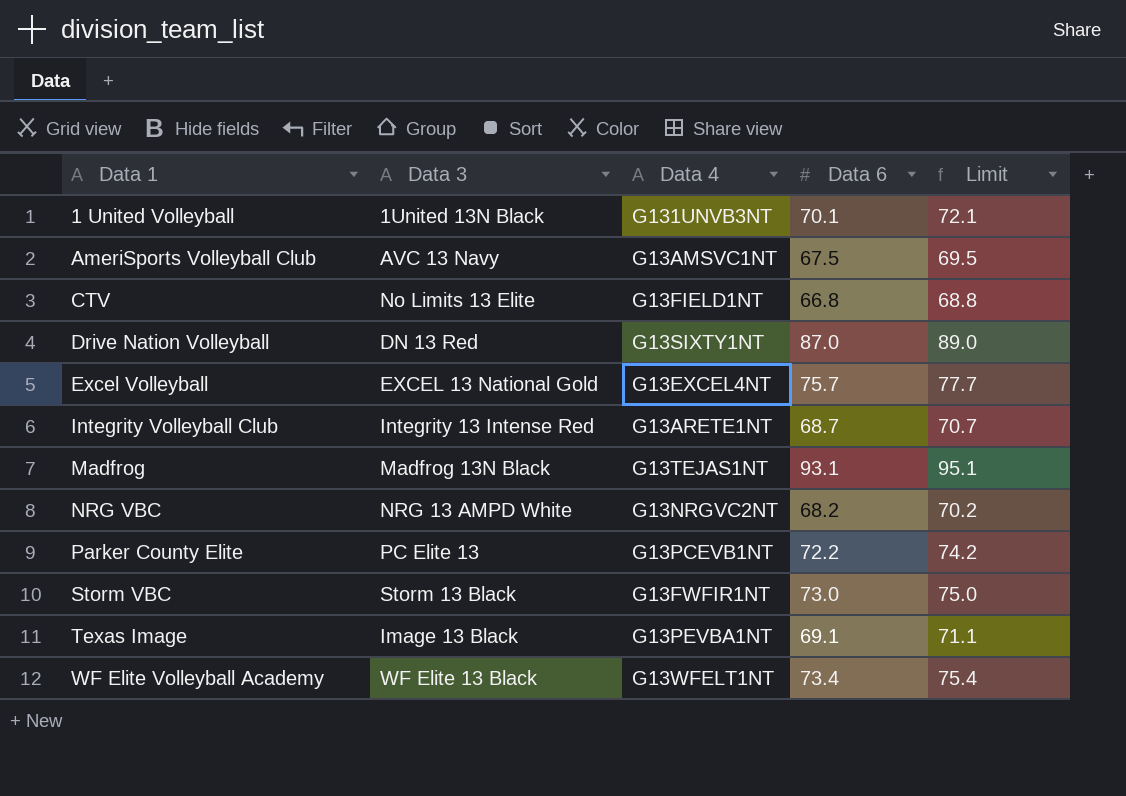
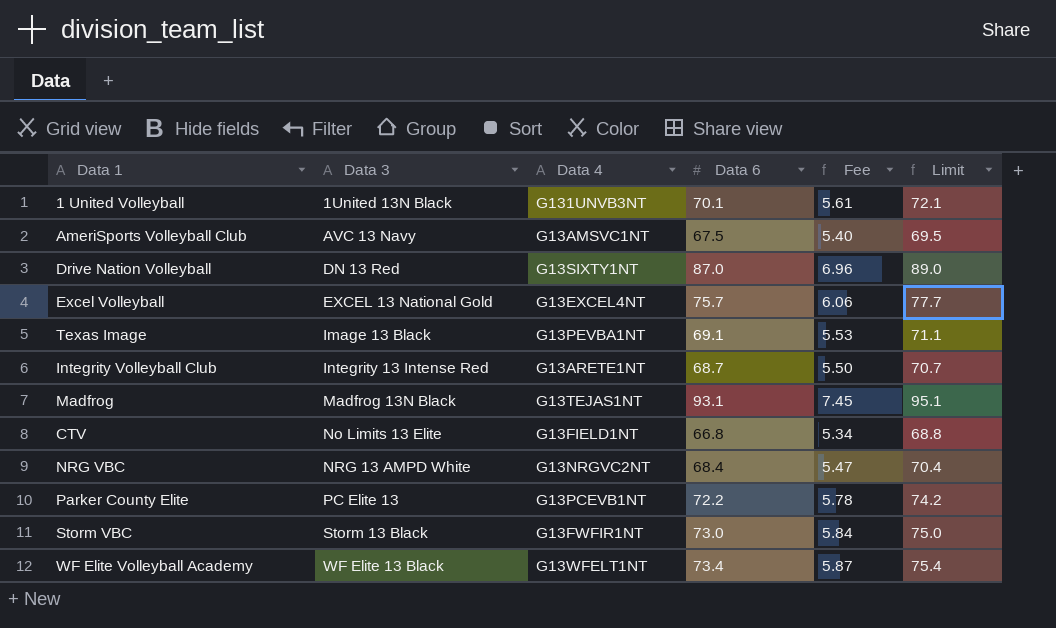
row order: Data 1 ascending -> Data 3 ascending
column Fee | formula: none -> [Data 6] * 0.08
NRG VBC | Data 6: 68.2 -> 68.4
NRG VBC | Limit: 70.2 -> 70.4

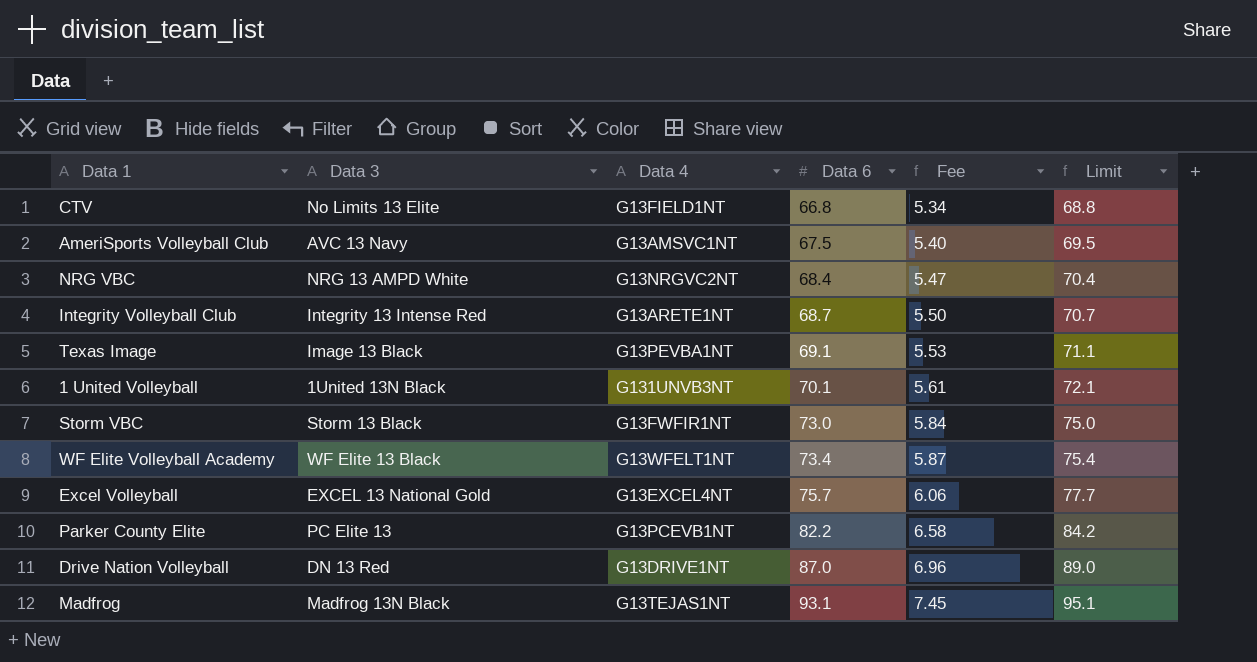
row order: Data 3 ascending -> Data 6 ascending
Parker County Elite | Data 6: 72.2 -> 82.2
Parker County Elite | Fee: 5.78 -> 6.58
Parker County Elite | Limit: 74.2 -> 84.2
Drive Nation Volleyball | Data 4: G13SIXTY1NT -> G13DRIVE1NT

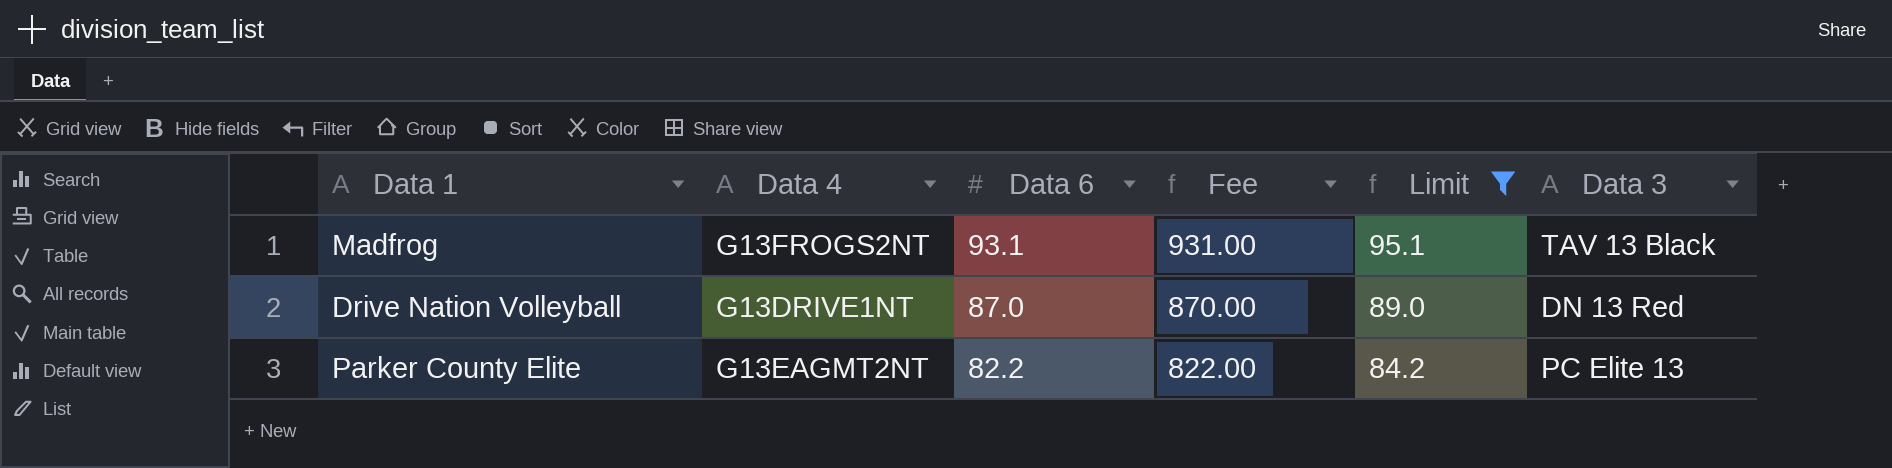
filter: none -> Limit >= 84.2
row order: Data 6 ascending -> Data 6 descending
column Fee | formula: [Data 6] * 0.08 -> [Data 6] * 10
column Data 3 | position: 2 -> 6
Madfrog | Data 4: G13TEJAS1NT -> G13FROGS2NT
Madfrog | Data 3: Madfrog 13N Black -> TAV 13 Black
Parker County Elite | Data 4: G13PCEVB1NT -> G13EAGMT2NT

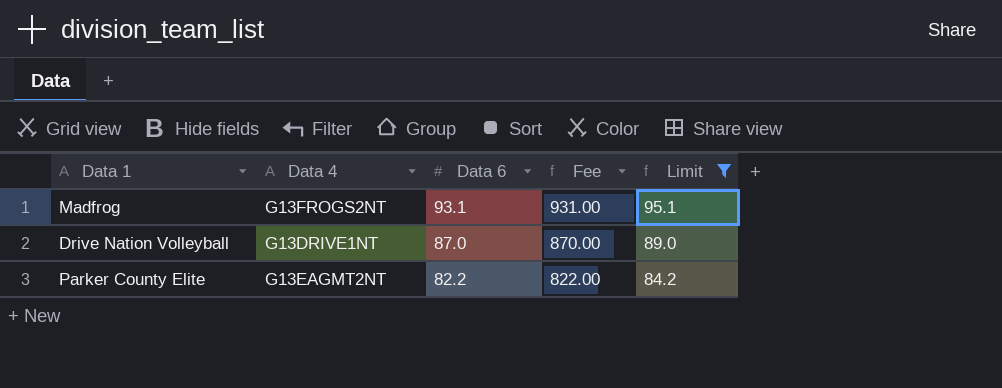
column Data 3 | position: 6 -> none

